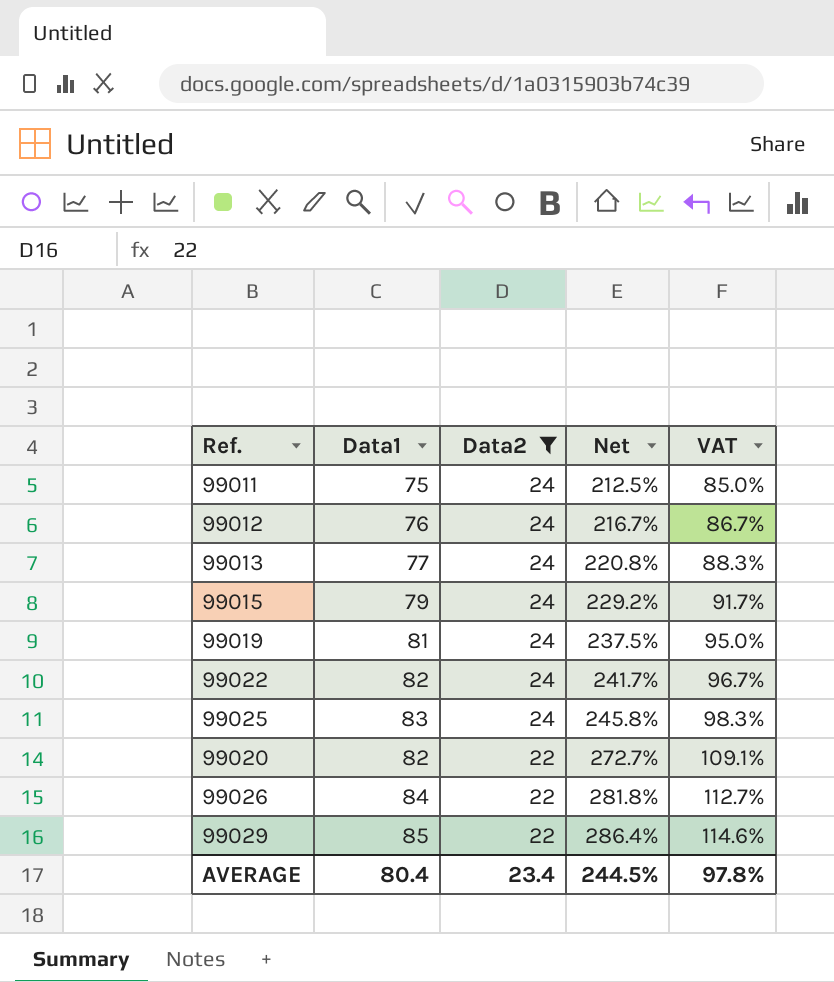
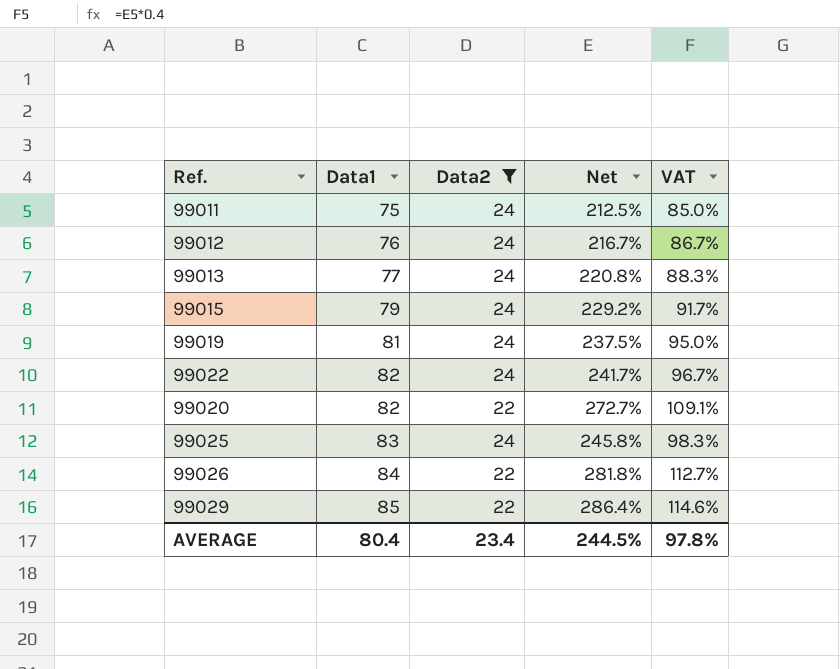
row order: Data2 descending -> Data1 ascending

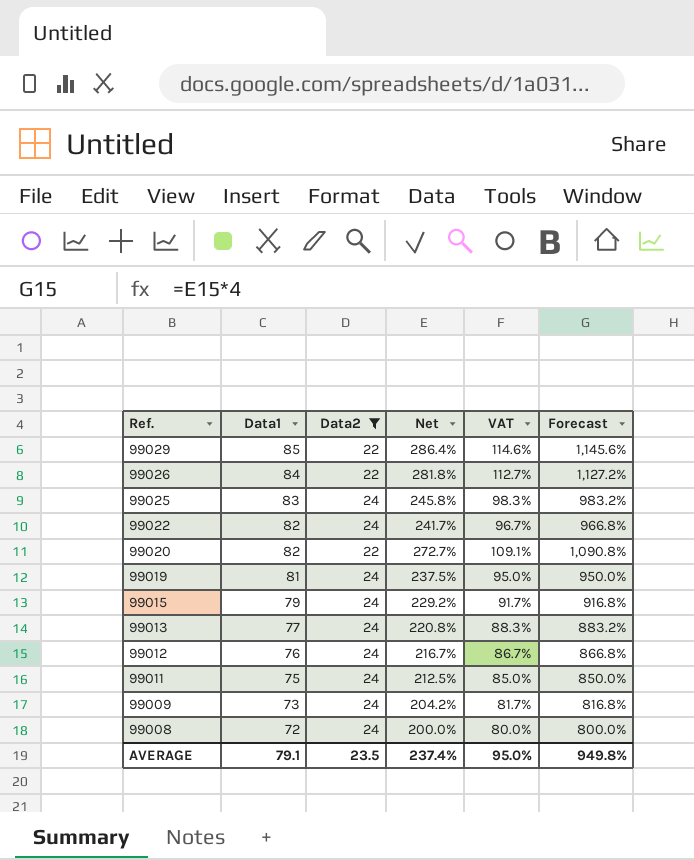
row order: Data1 ascending -> Ref. descending
column Forecast | formula: none -> [Net] * 4
row 99009: none -> 73 | 24 | 204.2% | 81.7% | 816.8%
row 99008: none -> 72 | 24 | 200.0% | 80.0% | 800.0%
AVERAGE | Data1: 80.4 -> 79.1
AVERAGE | Data2: 23.4 -> 23.5
AVERAGE | Net: 244.5% -> 237.4%
AVERAGE | VAT: 97.8% -> 95.0%

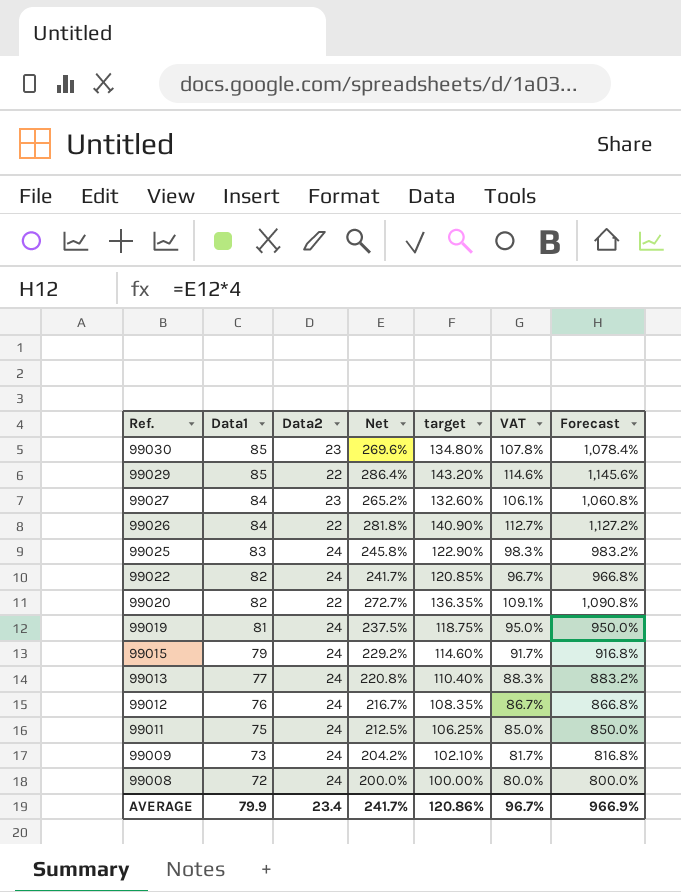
filter: Data2 != 23 -> none
column target | formula: none -> [Net] * 0.5
AVERAGE | Data1: 79.1 -> 79.9
AVERAGE | Data2: 23.5 -> 23.4
AVERAGE | Net: 237.4% -> 241.7%
AVERAGE | VAT: 95.0% -> 96.7%
AVERAGE | Forecast: 949.8% -> 966.9%

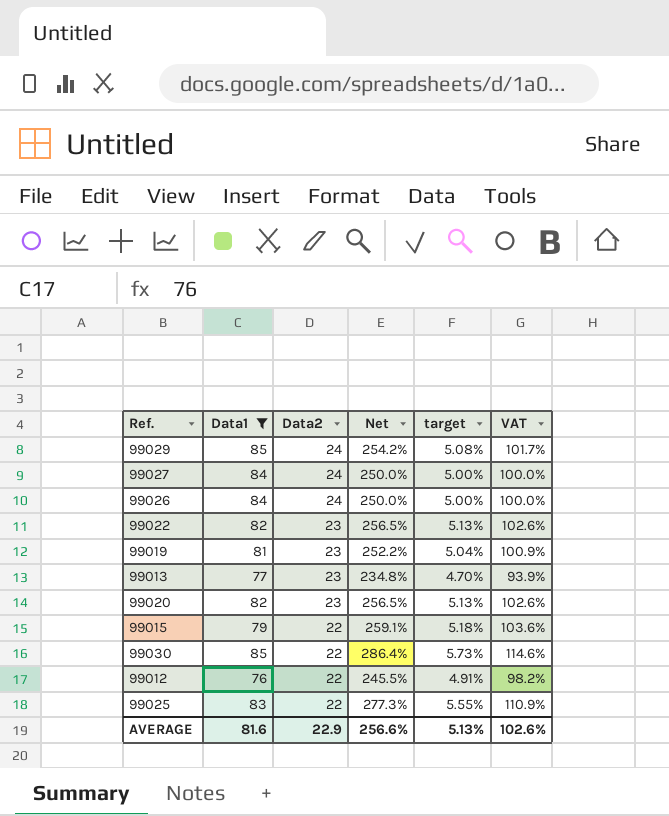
filter: none -> Data1 >= 76
row order: Ref. descending -> Data2 descending
column Forecast | formula: [Net] * 4 -> none
column target | formula: [Net] * 0.5 -> [Net] * 0.02
99029 | Data2: 22 -> 24
99029 | Net: 286.4% -> 254.2%
99029 | VAT: 114.6% -> 101.7%
99027 | Data2: 23 -> 24
99027 | Net: 265.2% -> 250.0%
99027 | VAT: 106.1% -> 100.0%
99026 | Data2: 22 -> 24
99026 | Net: 281.8% -> 250.0%
99026 | VAT: 112.7% -> 100.0%
99022 | Data2: 24 -> 23
99022 | Net: 241.7% -> 256.5%
99022 | VAT: 96.7% -> 102.6%
99019 | Data2: 24 -> 23
99019 | Net: 237.5% -> 252.2%
99019 | VAT: 95.0% -> 100.9%
99013 | Data2: 24 -> 23
99013 | Net: 220.8% -> 234.8%
99013 | VAT: 88.3% -> 93.9%
99020 | Data2: 22 -> 23
99020 | Net: 272.7% -> 256.5%
99020 | VAT: 109.1% -> 102.6%
99015 | Data2: 24 -> 22
99015 | Net: 229.2% -> 259.1%
99015 | VAT: 91.7% -> 103.6%
99030 | Data2: 23 -> 22
99030 | Net: 269.6% -> 286.4%
99030 | VAT: 107.8% -> 114.6%
99012 | Data2: 24 -> 22
99012 | Net: 216.7% -> 245.5%
99012 | VAT: 86.7% -> 98.2%
99025 | Data2: 24 -> 22
99025 | Net: 245.8% -> 277.3%
99025 | VAT: 98.3% -> 110.9%
AVERAGE | Data1: 79.9 -> 81.6
AVERAGE | Data2: 23.4 -> 22.9
AVERAGE | Net: 241.7% -> 256.6%
AVERAGE | target: 120.86% -> 5.13%
AVERAGE | VAT: 96.7% -> 102.6%

